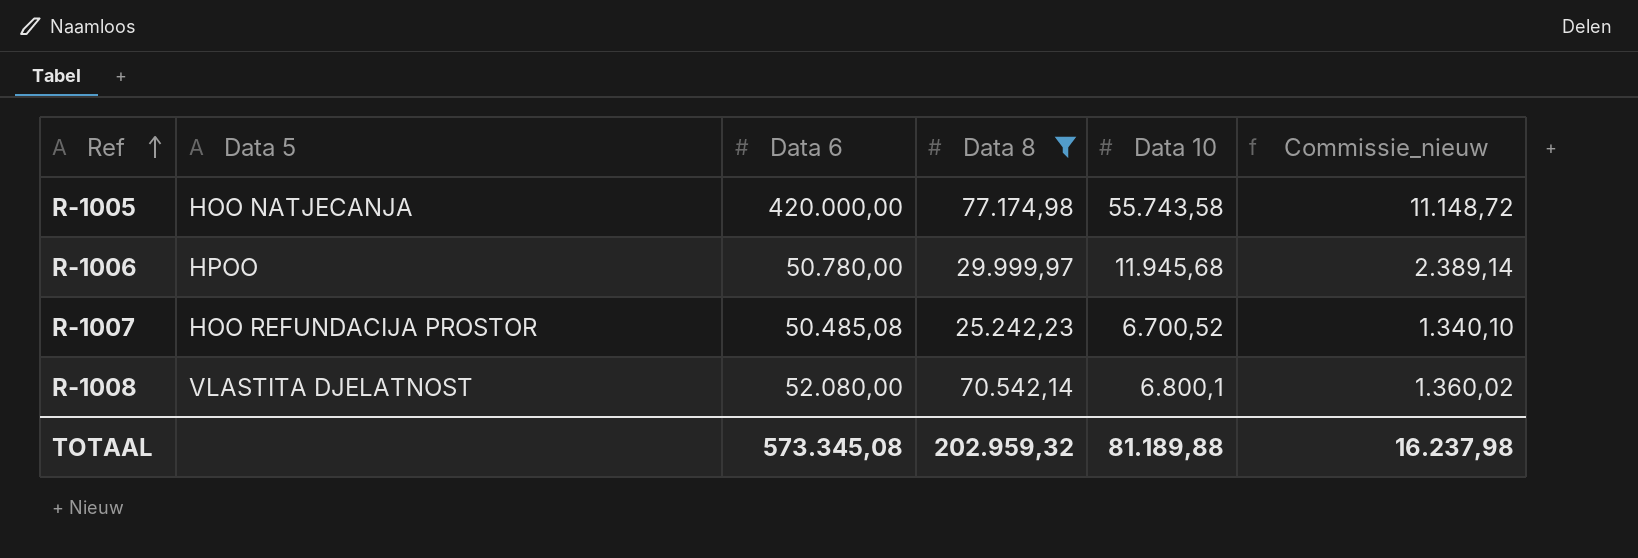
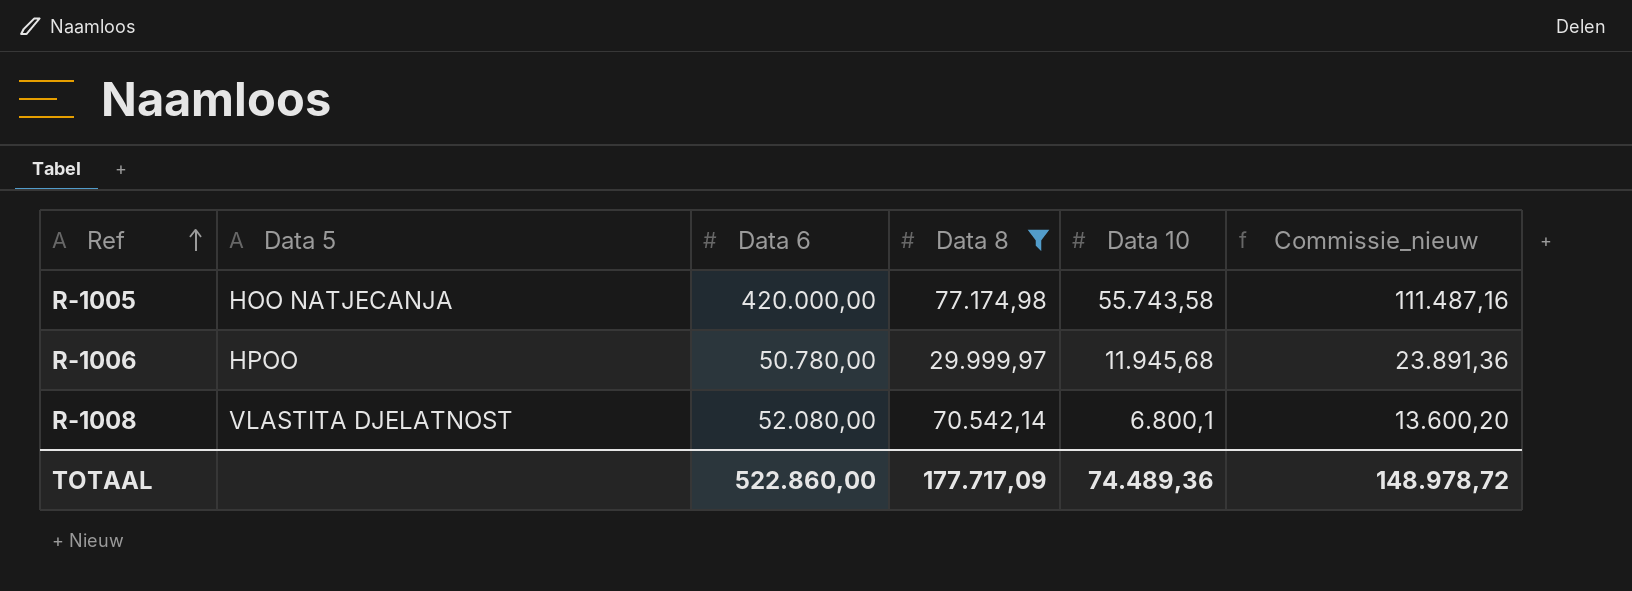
column Commissie_nieuw | formula: [Data 10] * 0,2 -> [Data 10] * 2
row R-1007: HOO REFUNDACIJA PROSTOR | 50.485,08 | 25.242,23 | 6.700,52 | 1.340,10 -> none
TOTAAL | Data 6: 573.345,08 -> 522.860,00
TOTAAL | Data 8: 202.959,32 -> 177.717,09
TOTAAL | Data 10: 81.189,88 -> 74.489,36
TOTAAL | Commissie_nieuw: 16.237,98 -> 148.978,72

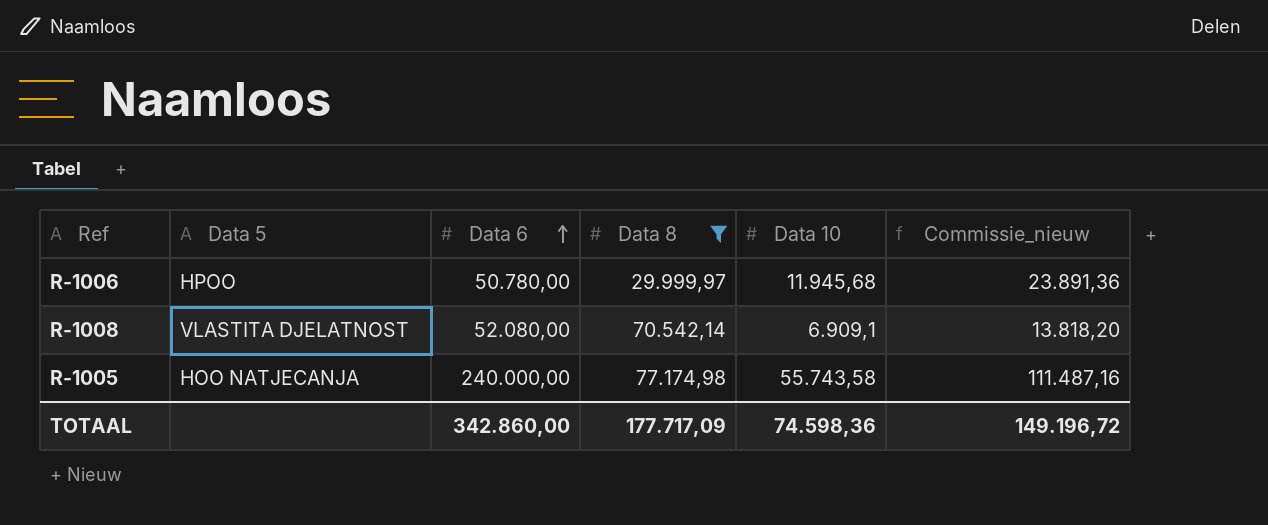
row order: Ref ascending -> Data 6 ascending
R-1008 | Data 10: 6.800,1 -> 6.909,1
R-1008 | Commissie_nieuw: 13.600,20 -> 13.818,20
R-1005 | Data 6: 420.000,00 -> 240.000,00
TOTAAL | Data 6: 522.860,00 -> 342.860,00
TOTAAL | Data 10: 74.489,36 -> 74.598,36
TOTAAL | Commissie_nieuw: 148.978,72 -> 149.196,72

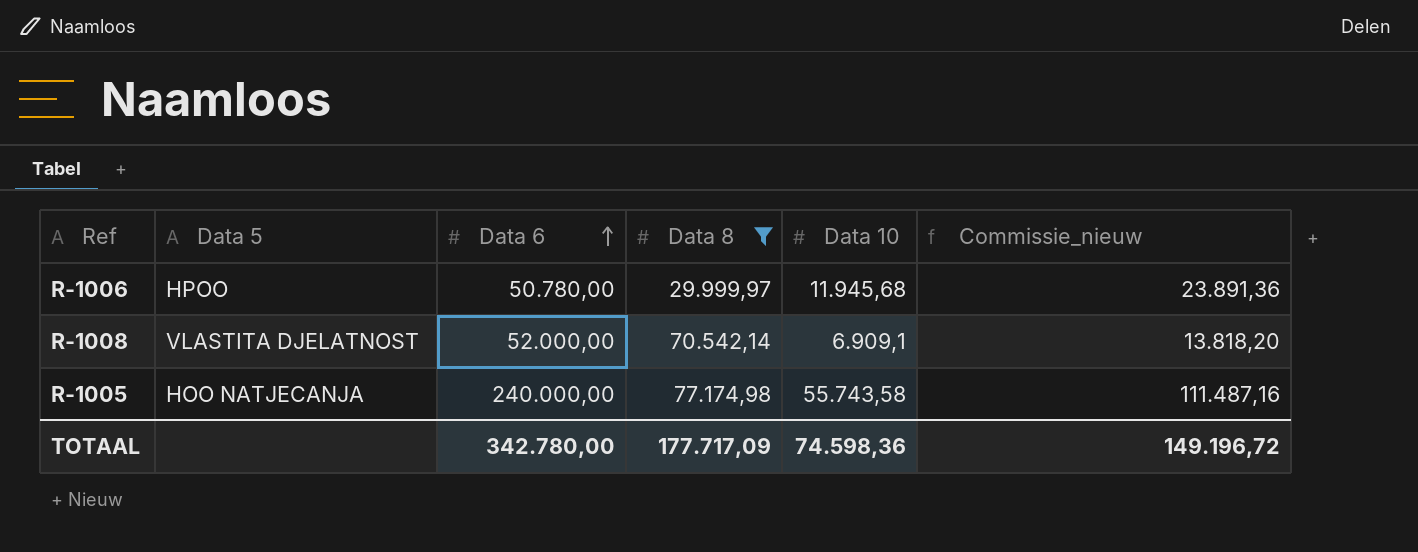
R-1008 | Data 6: 52.080,00 -> 52.000,00
TOTAAL | Data 6: 342.860,00 -> 342.780,00

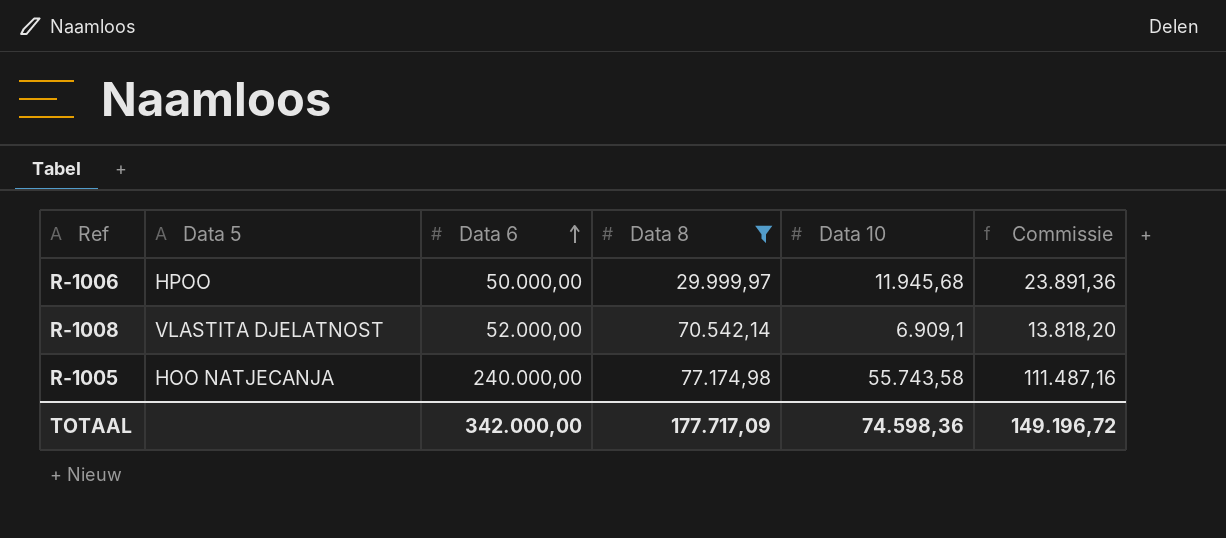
column name: Commissie_nieuw -> Commissie
R-1006 | Data 6: 50.780,00 -> 50.000,00
TOTAAL | Data 6: 342.780,00 -> 342.000,00

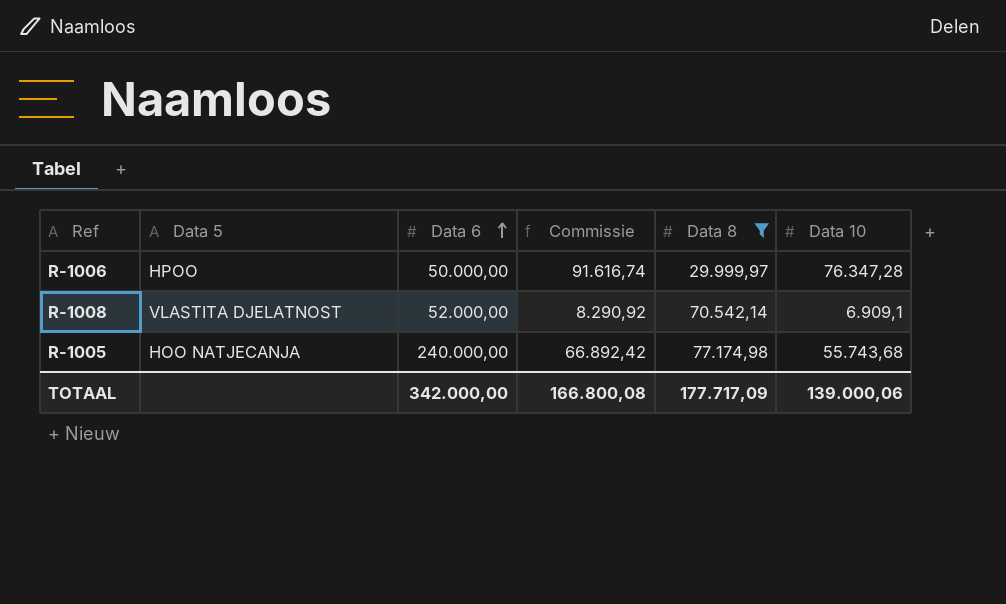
column Commissie | formula: [Data 10] * 2 -> [Data 10] * 1,2
column Commissie | position: 6 -> 4
R-1006 | Data 10: 11.945,68 -> 76.347,28
R-1005 | Data 10: 55.743,58 -> 55.743,68
TOTAAL | Commissie: 149.196,72 -> 166.800,08
TOTAAL | Data 10: 74.598,36 -> 139.000,06

